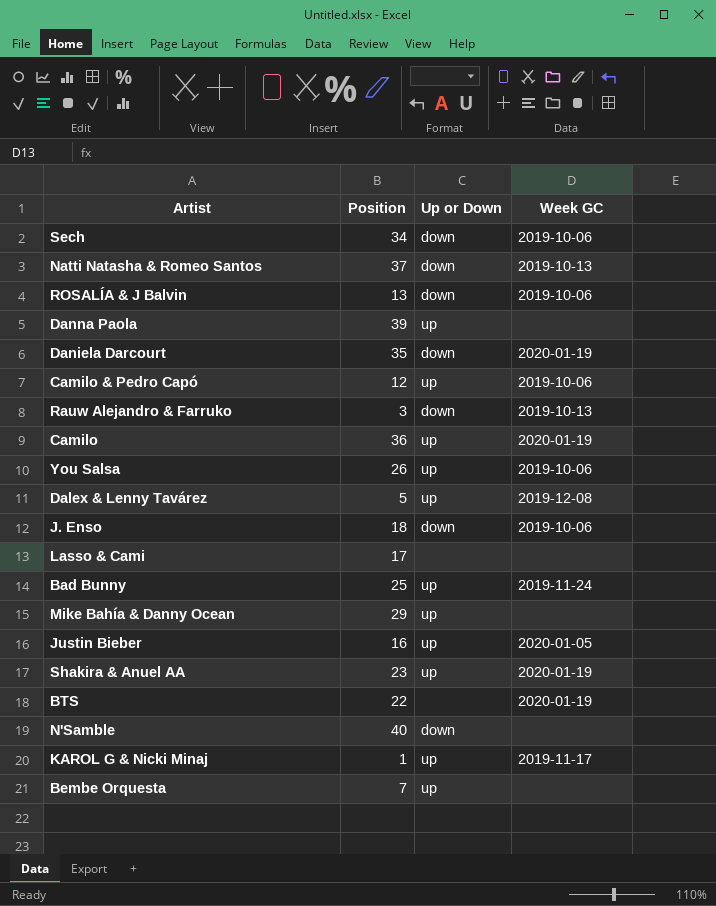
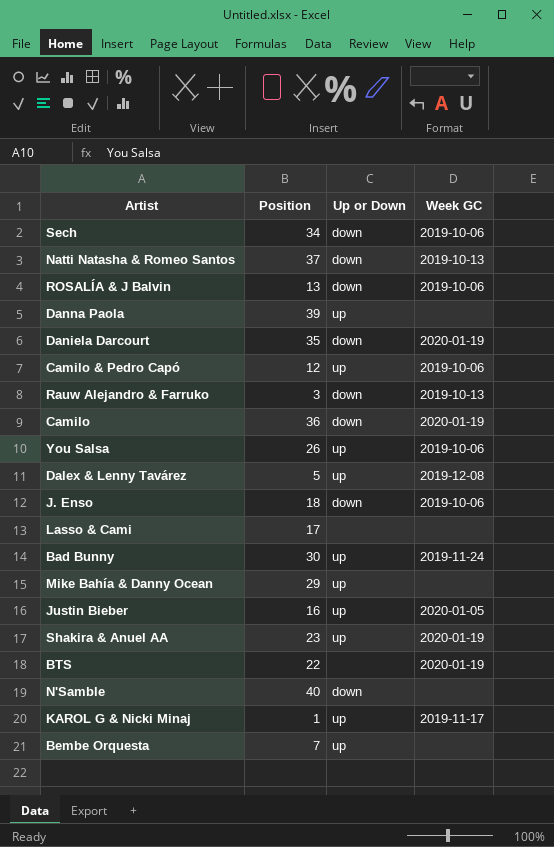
Camilo | Up or Down: up -> down
Bad Bunny | Position: 25 -> 30

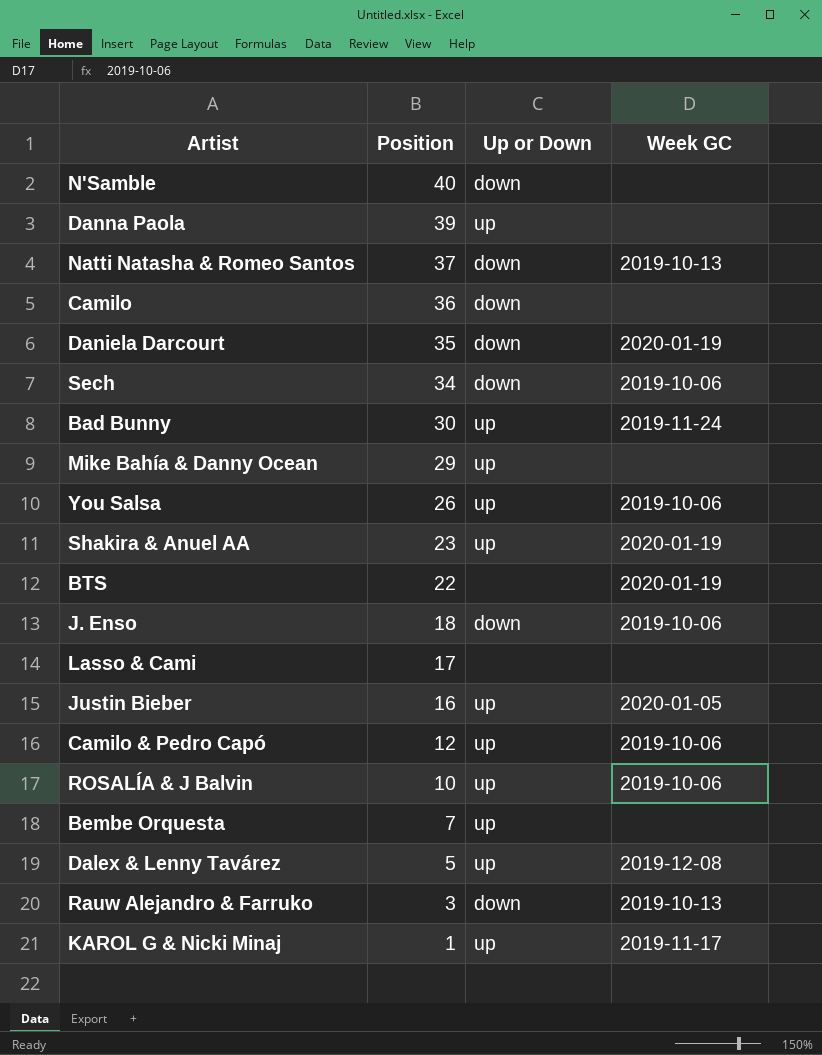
row order: none -> Position descending
Camilo | Week GC: 2020-01-19 -> none
ROSALÍA & J Balvin | Position: 13 -> 10
ROSALÍA & J Balvin | Up or Down: down -> up

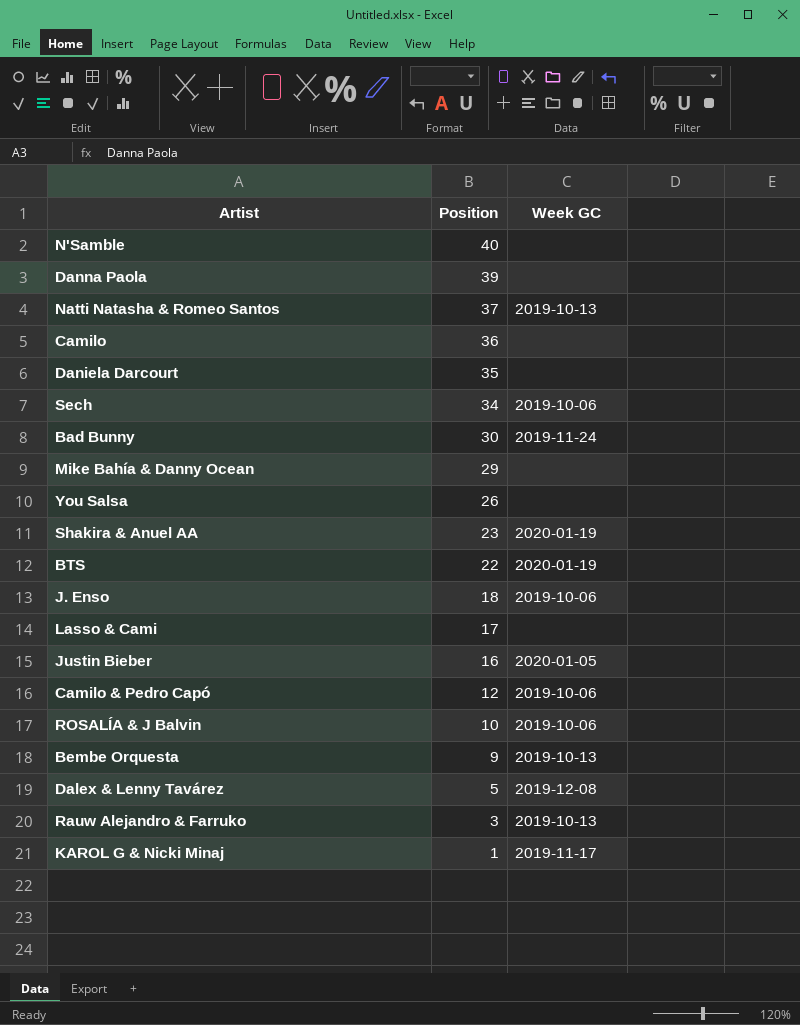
column Up or Down | position: 3 -> none
Daniela Darcourt | Week GC: 2020-01-19 -> none
You Salsa | Week GC: 2019-10-06 -> none
Bembe Orquesta | Position: 7 -> 9
Bembe Orquesta | Week GC: none -> 2019-10-13

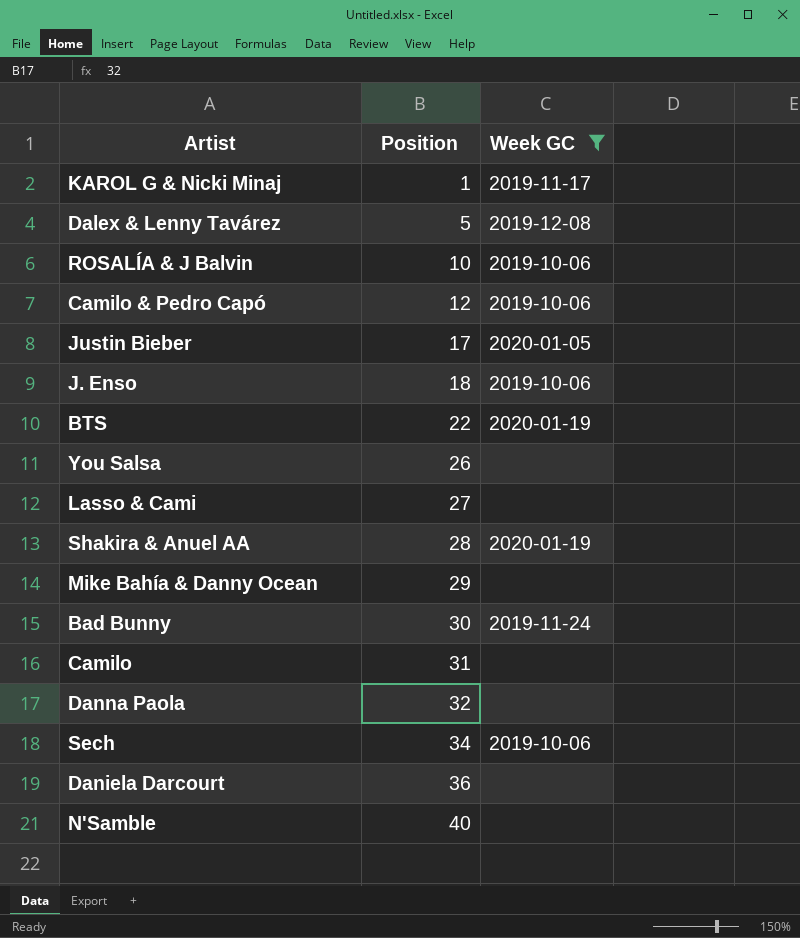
filter: none -> Week GC != 2019-10-13
row order: Position descending -> Position ascending
Justin Bieber | Position: 16 -> 17
Lasso & Cami | Position: 17 -> 27
Shakira & Anuel AA | Position: 23 -> 28
Camilo | Position: 36 -> 31
Danna Paola | Position: 39 -> 32
Daniela Darcourt | Position: 35 -> 36

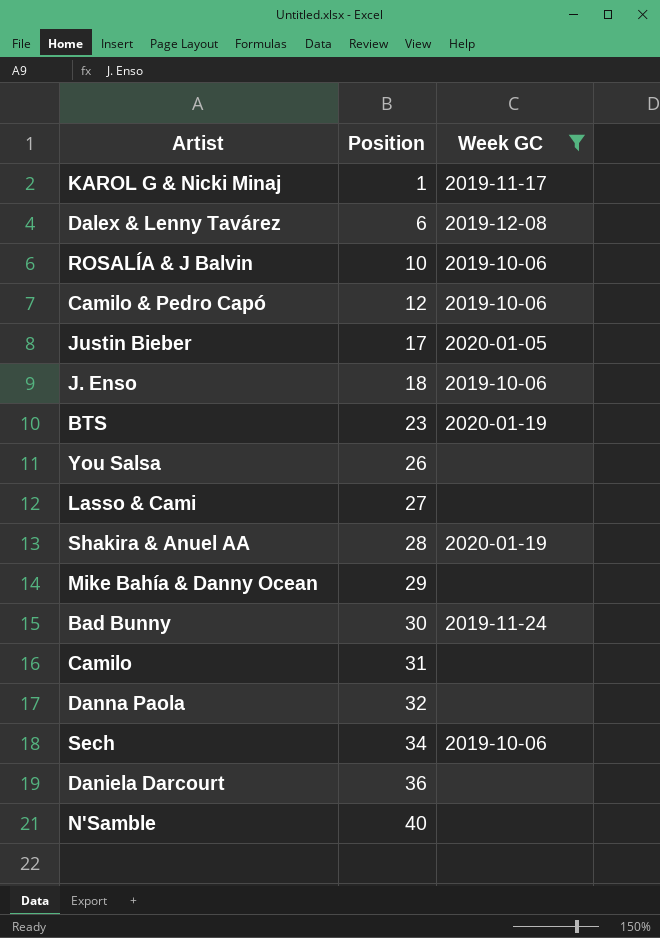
Dalex & Lenny Tavárez | Position: 5 -> 6
BTS | Position: 22 -> 23

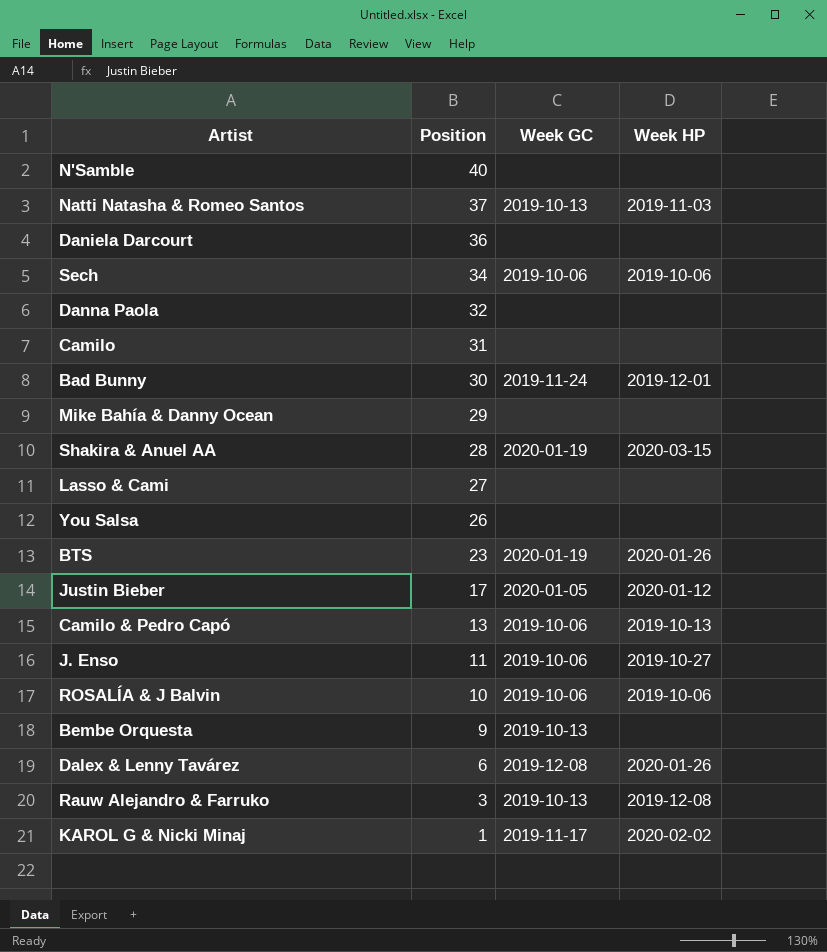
filter: Week GC != 2019-10-13 -> none
row order: Position ascending -> Position descending
column Week HP | position: none -> 4
Camilo & Pedro Capó | Position: 12 -> 13
J. Enso | Position: 18 -> 11

